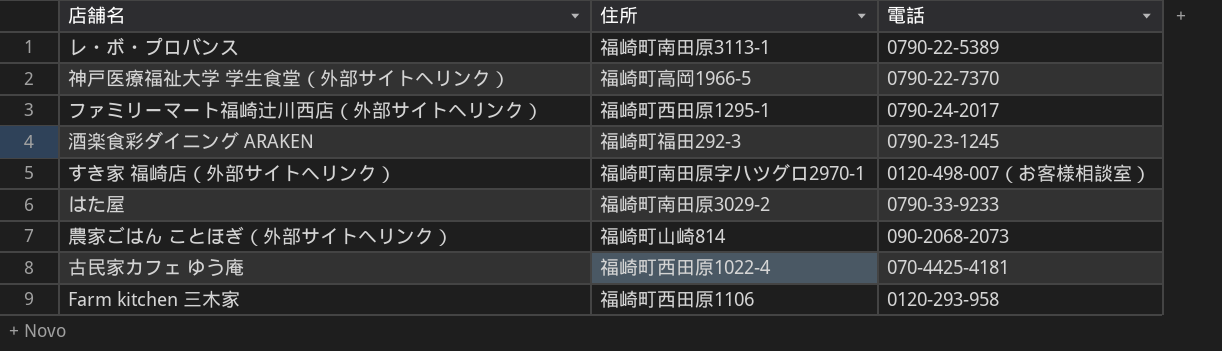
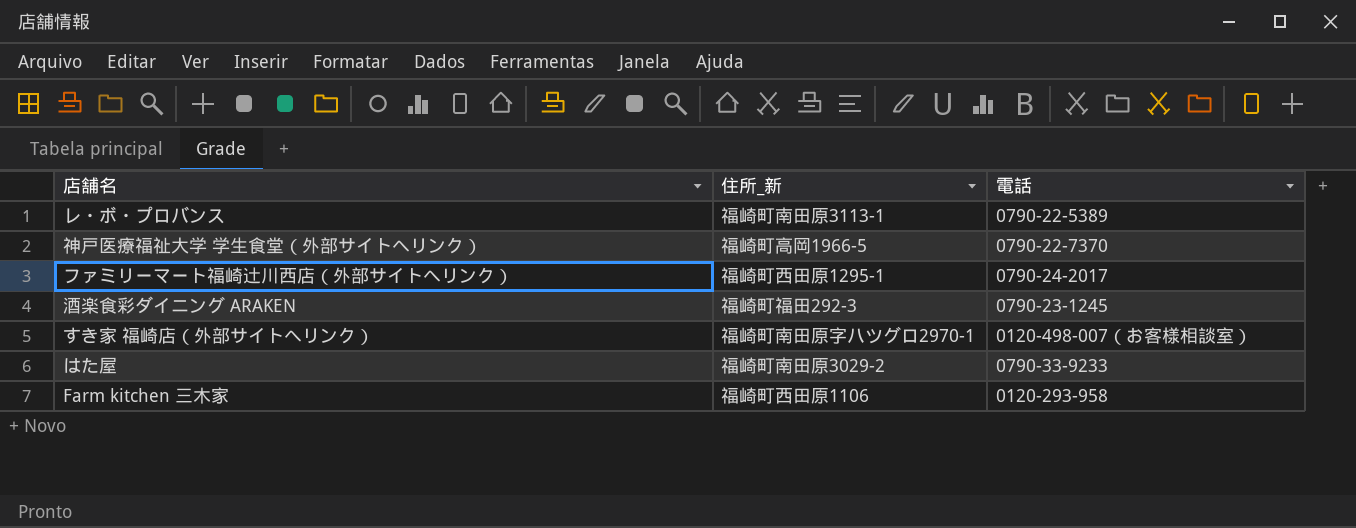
column name: 住所 -> 住所_新
row 農家ごはん ことほぎ（外部サイトへリンク）: 福崎町山崎814 | 090-2068-2073 -> none
row 古民家カフェ ゆう庵: 福崎町西田原1022-4 | 070-4425-4181 -> none

